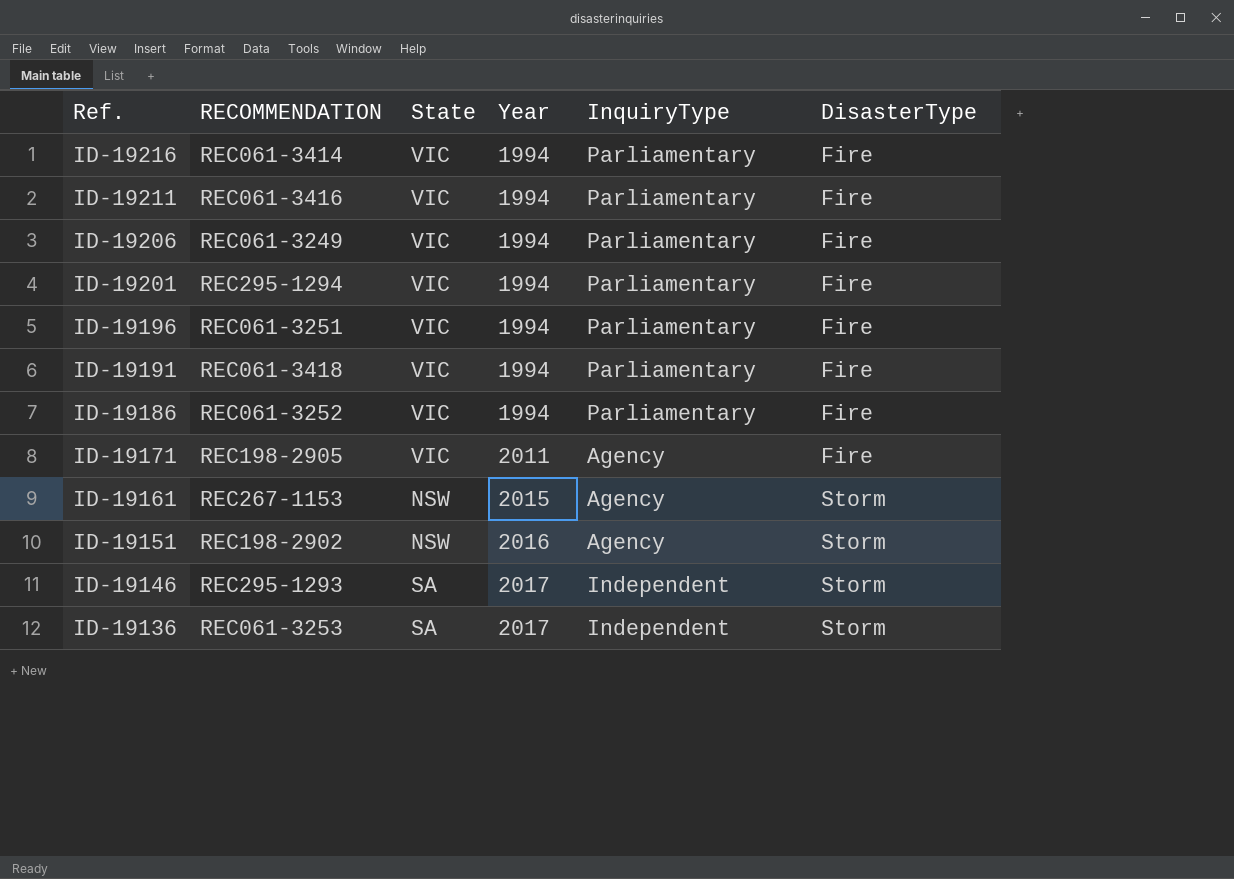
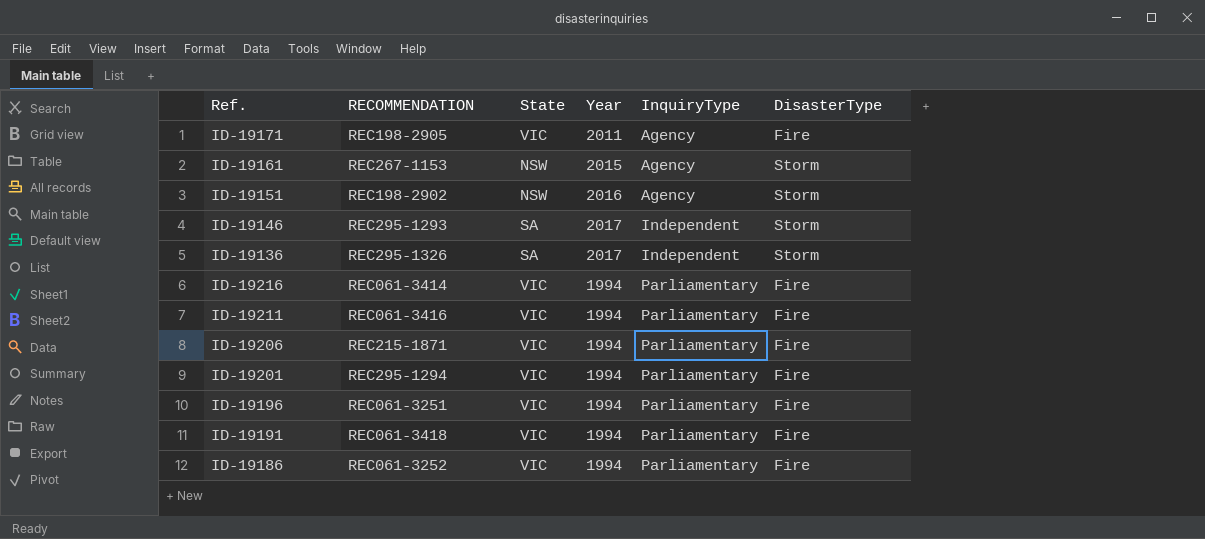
row order: Ref. descending -> InquiryType ascending
ID-19136 | RECOMMENDATION: REC061-3253 -> REC295-1326
ID-19206 | RECOMMENDATION: REC061-3249 -> REC215-1871

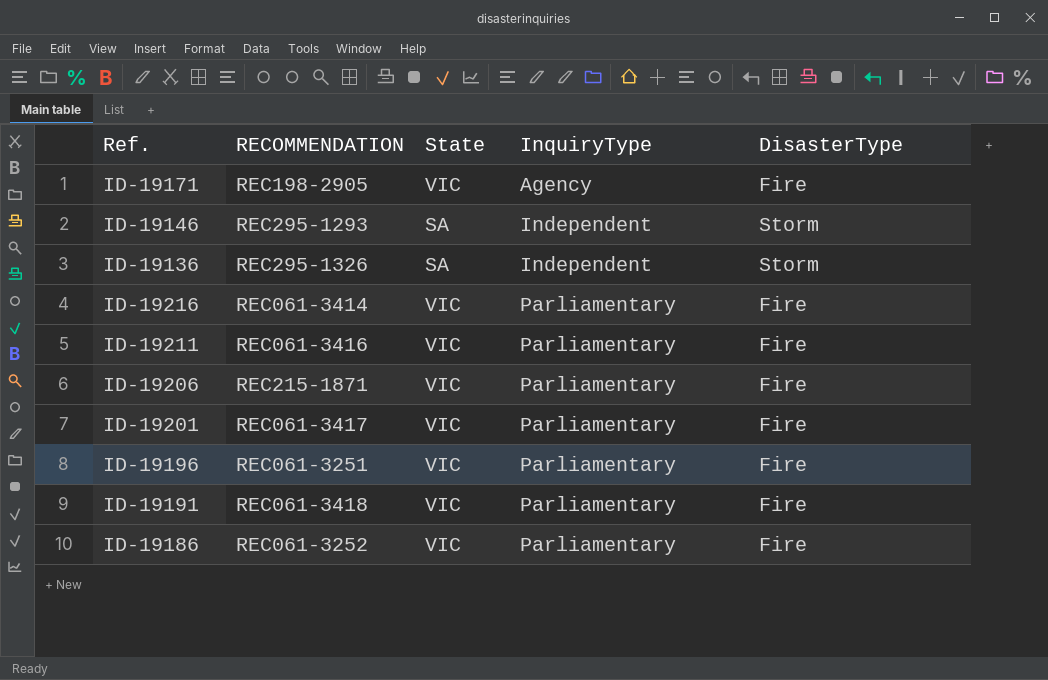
column Year | position: 4 -> none
row ID-19161: REC267-1153 | NSW | 2015 | Agency | Storm -> none
row ID-19151: REC198-2902 | NSW | 2016 | Agency | Storm -> none
ID-19201 | RECOMMENDATION: REC295-1294 -> REC061-3417

